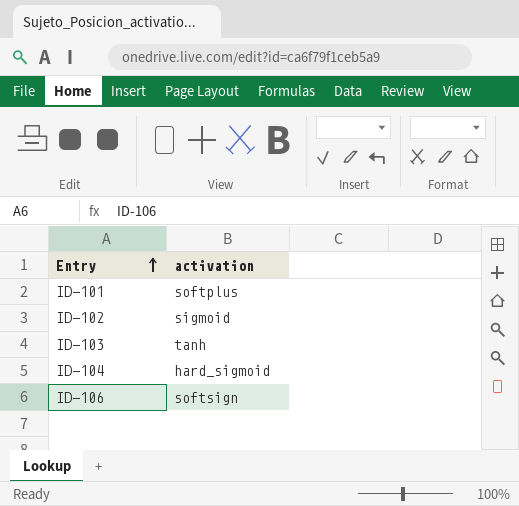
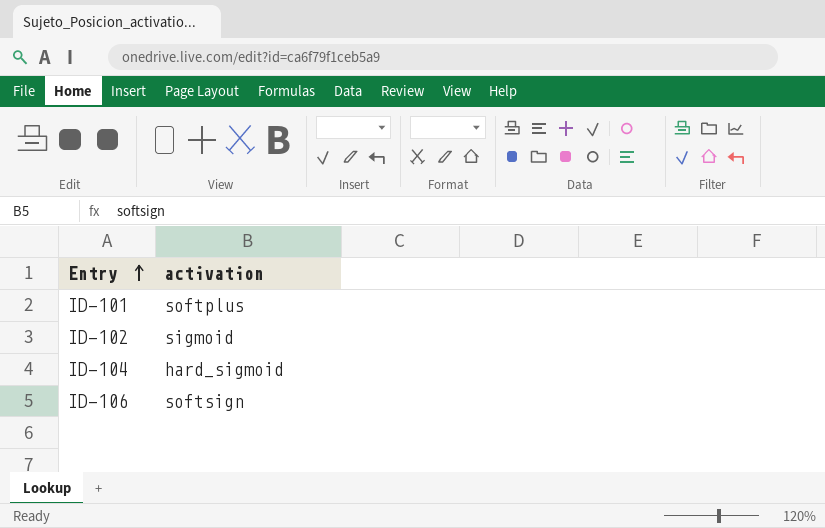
row ID-103: tanh -> none

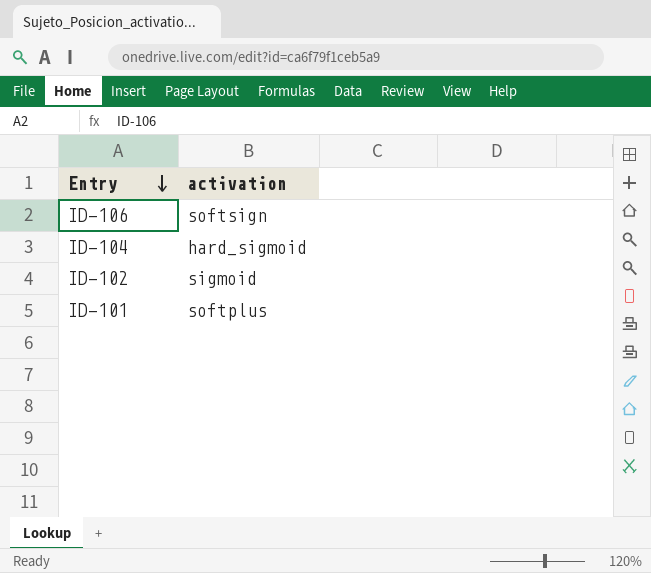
row order: Entry ascending -> Entry descending

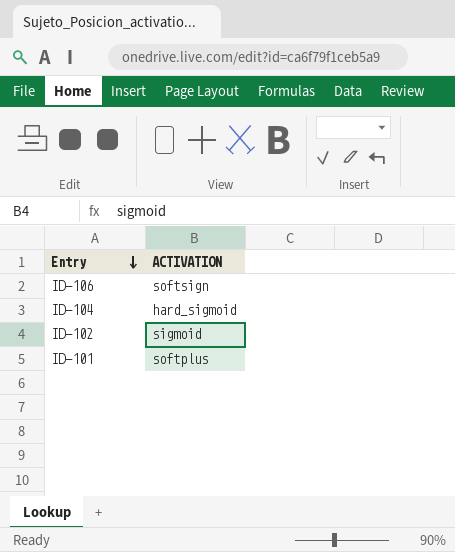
column name: activation -> ACTIVATION

